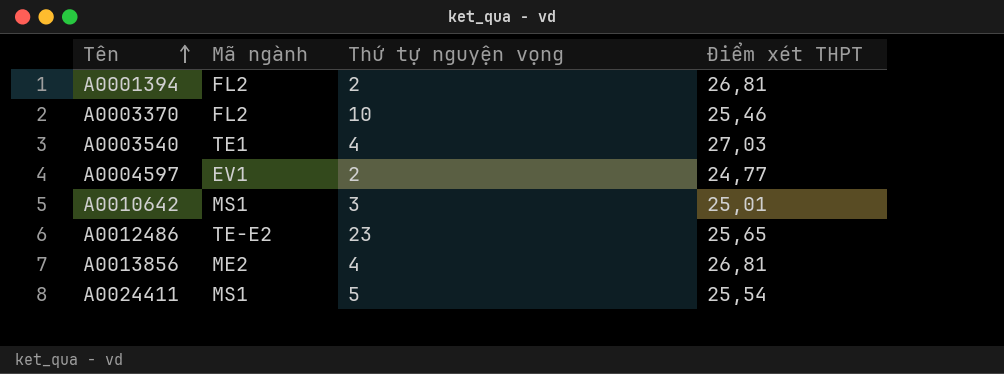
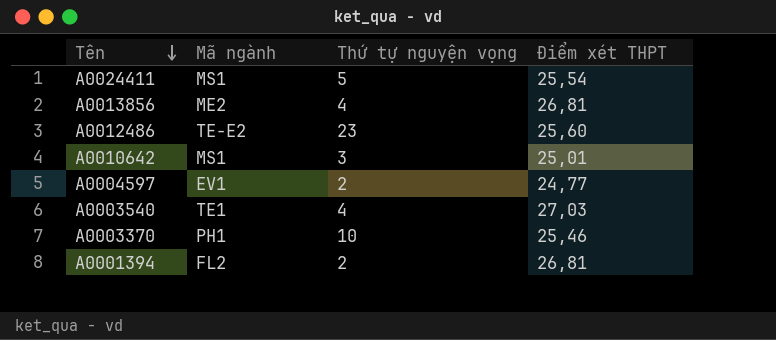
row order: Tên ascending -> Tên descending
A0012486 | Điểm xét THPT: 25,65 -> 25,60
A0003370 | Mã ngành: FL2 -> PH1

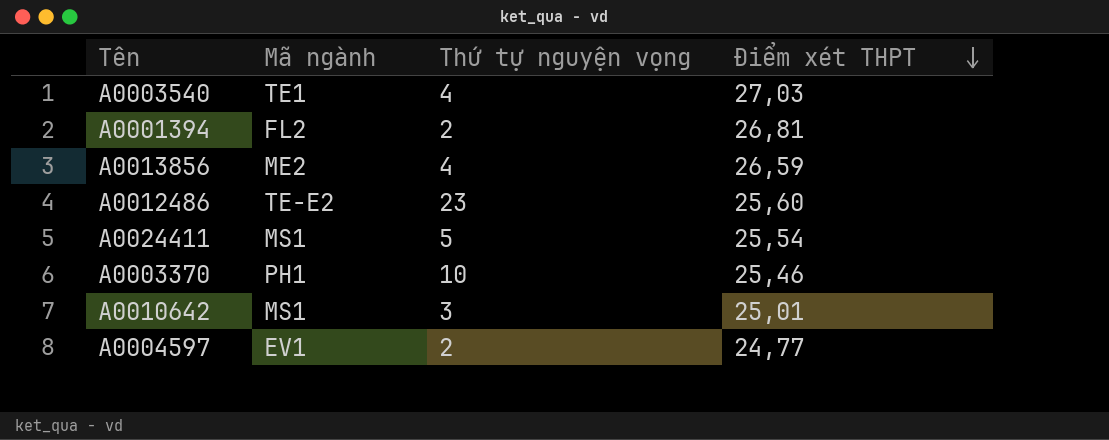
row order: Tên descending -> Điểm xét THPT descending
A0013856 | Điểm xét THPT: 26,81 -> 26,59

